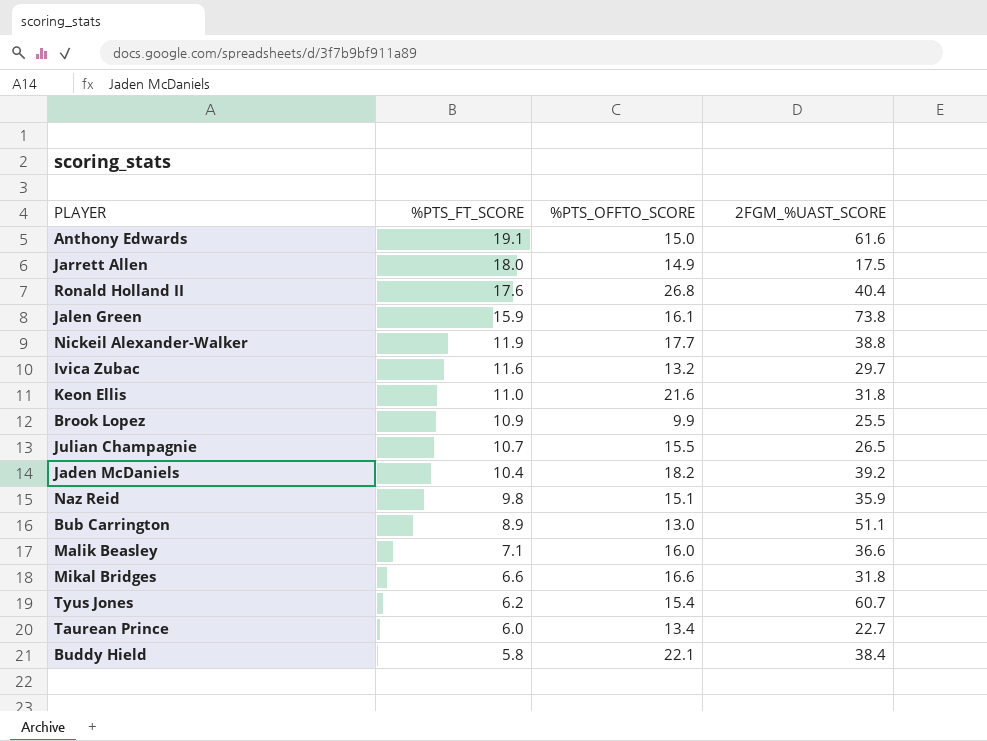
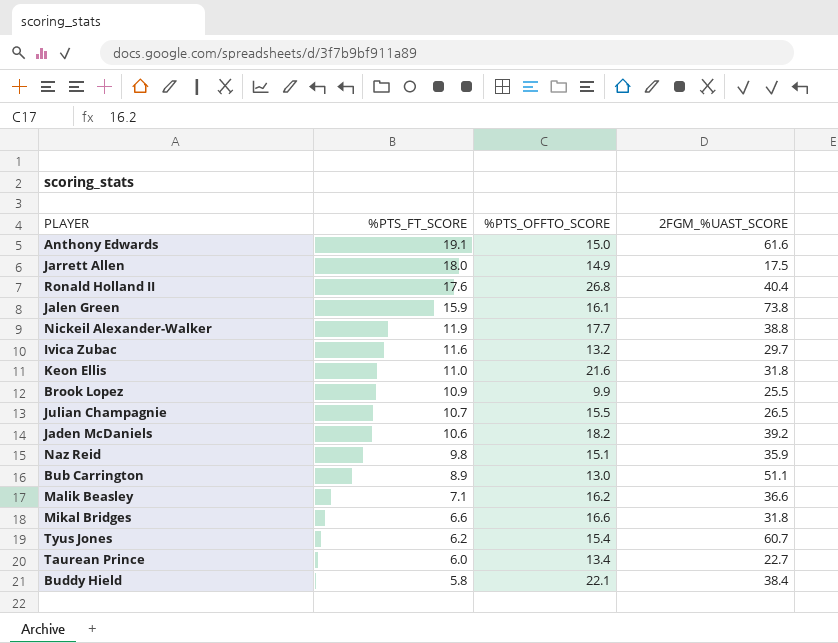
Jaden McDaniels | %PTS_FT_SCORE: 10.4 -> 10.6
Malik Beasley | %PTS_OFFTO_SCORE: 16.0 -> 16.2

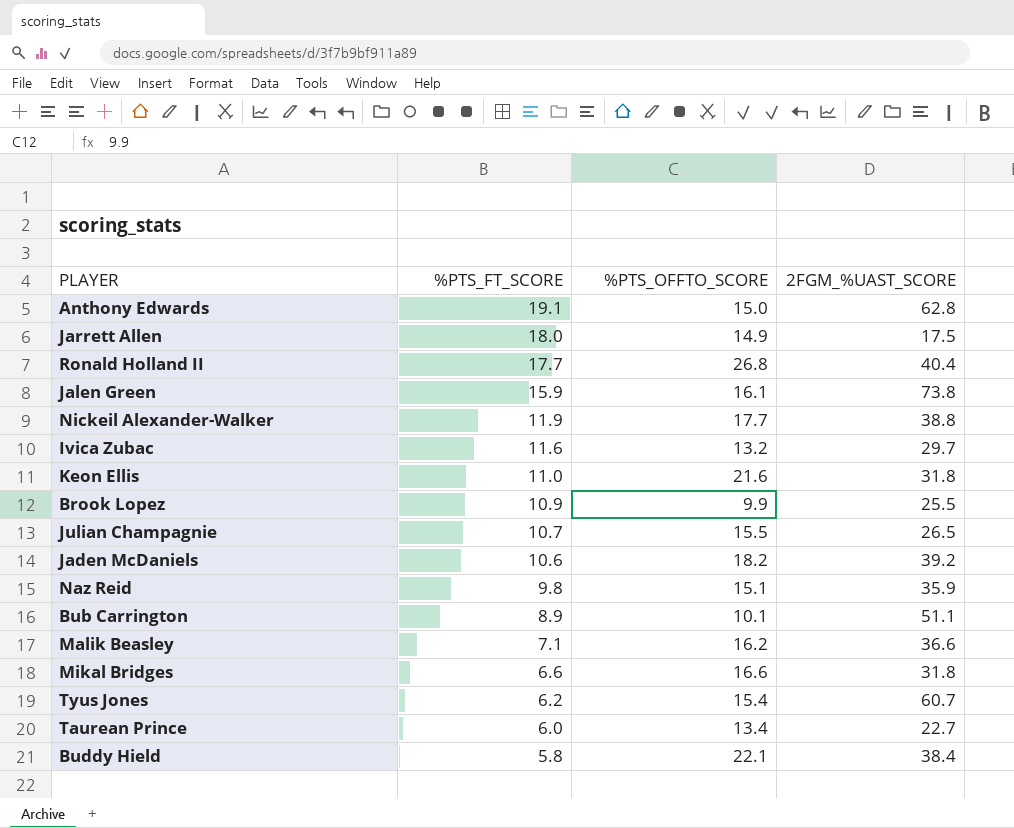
Anthony Edwards | 2FGM_%UAST_SCORE: 61.6 -> 62.8
Ronald Holland II | %PTS_FT_SCORE: 17.6 -> 17.7
Bub Carrington | %PTS_OFFTO_SCORE: 13.0 -> 10.1

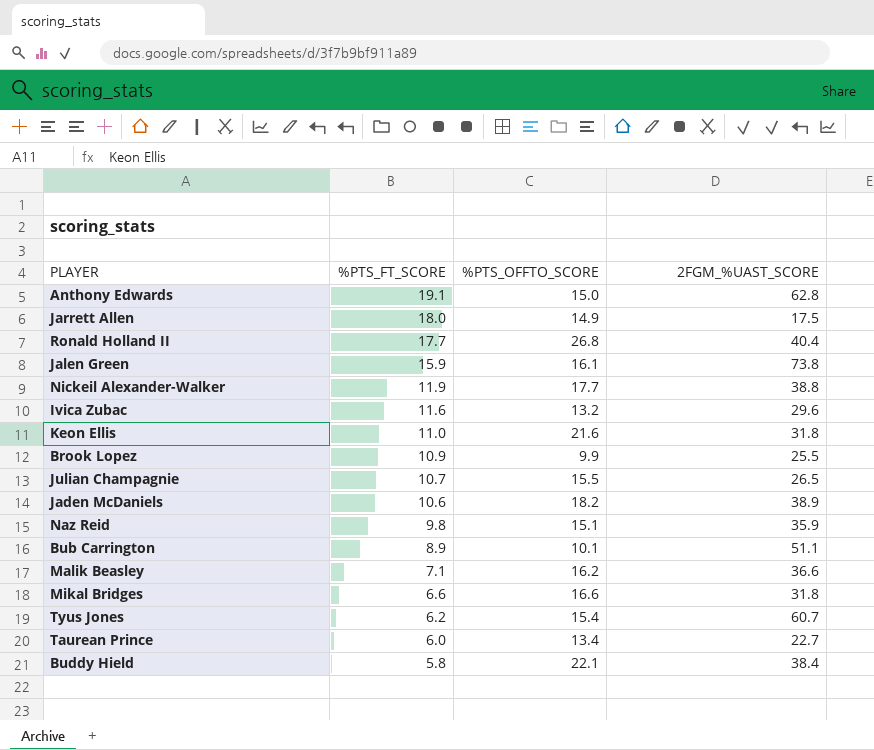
Ivica Zubac | 2FGM_%UAST_SCORE: 29.7 -> 29.6
Jaden McDaniels | 2FGM_%UAST_SCORE: 39.2 -> 38.9

